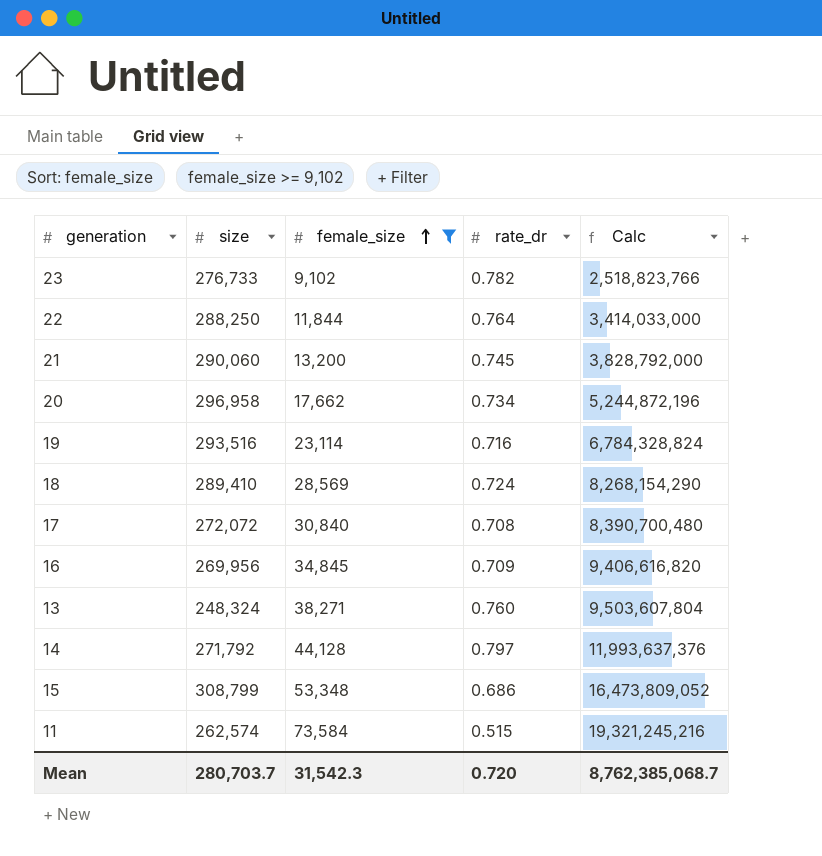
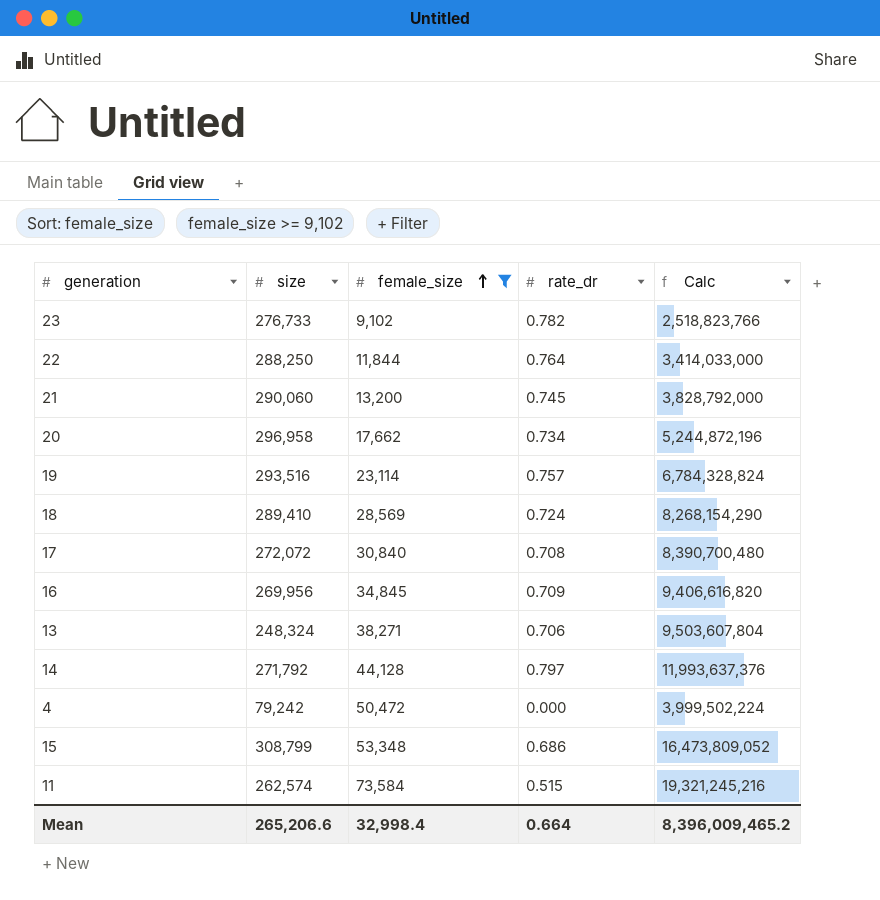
19 | rate_dr: 0.716 -> 0.757
13 | rate_dr: 0.760 -> 0.706
row 4: none -> 79,242 | 50,472 | 0.000 | 3,999,502,224
Mean | size: 280,703.7 -> 265,206.6
Mean | female_size: 31,542.3 -> 32,998.4
Mean | rate_dr: 0.720 -> 0.664
Mean | Calc: 8,762,385,068.7 -> 8,396,009,465.2

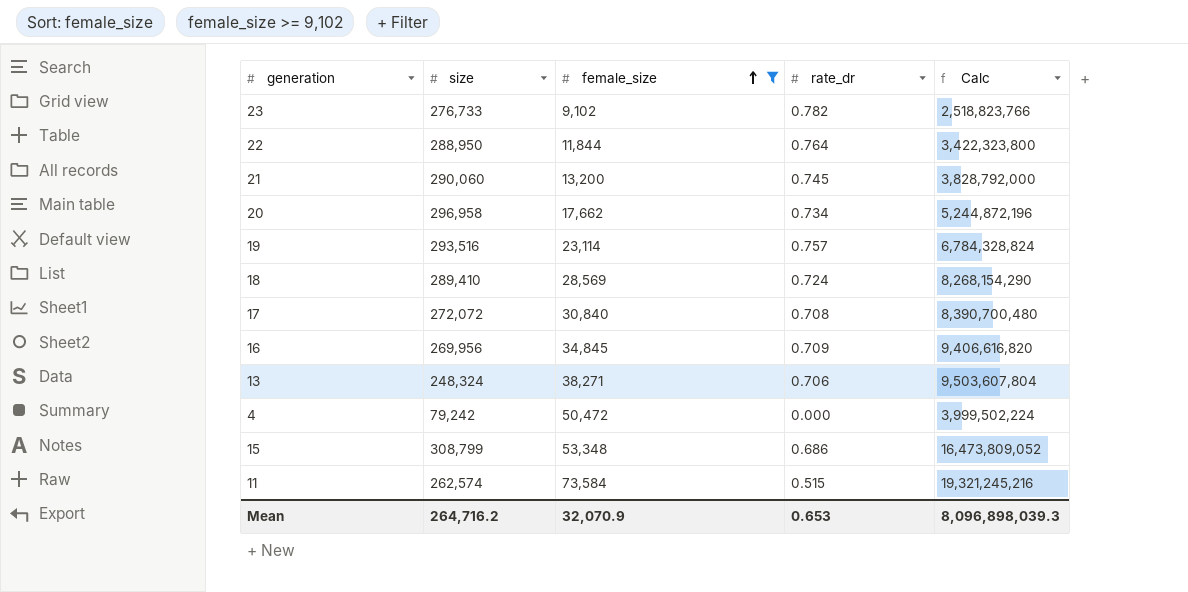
row 14: 271,792 | 44,128 | 0.797 | 11,993,637,376 -> none
22 | size: 288,250 -> 288,950
22 | Calc: 3,414,033,000 -> 3,422,323,800
Mean | size: 265,206.6 -> 264,716.2
Mean | female_size: 32,998.4 -> 32,070.9
Mean | rate_dr: 0.664 -> 0.653
Mean | Calc: 8,396,009,465.2 -> 8,096,898,039.3

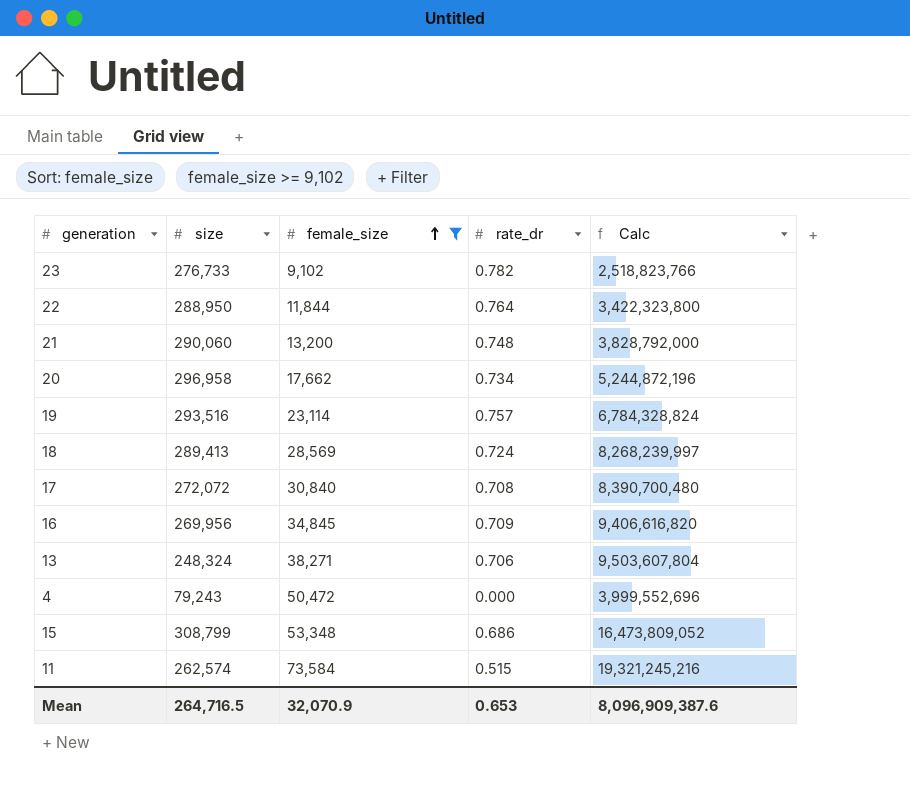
21 | rate_dr: 0.745 -> 0.748
18 | size: 289,410 -> 289,413
18 | Calc: 8,268,154,290 -> 8,268,239,997
4 | size: 79,242 -> 79,243
4 | Calc: 3,999,502,224 -> 3,999,552,696
Mean | size: 264,716.2 -> 264,716.5
Mean | Calc: 8,096,898,039.3 -> 8,096,909,387.6

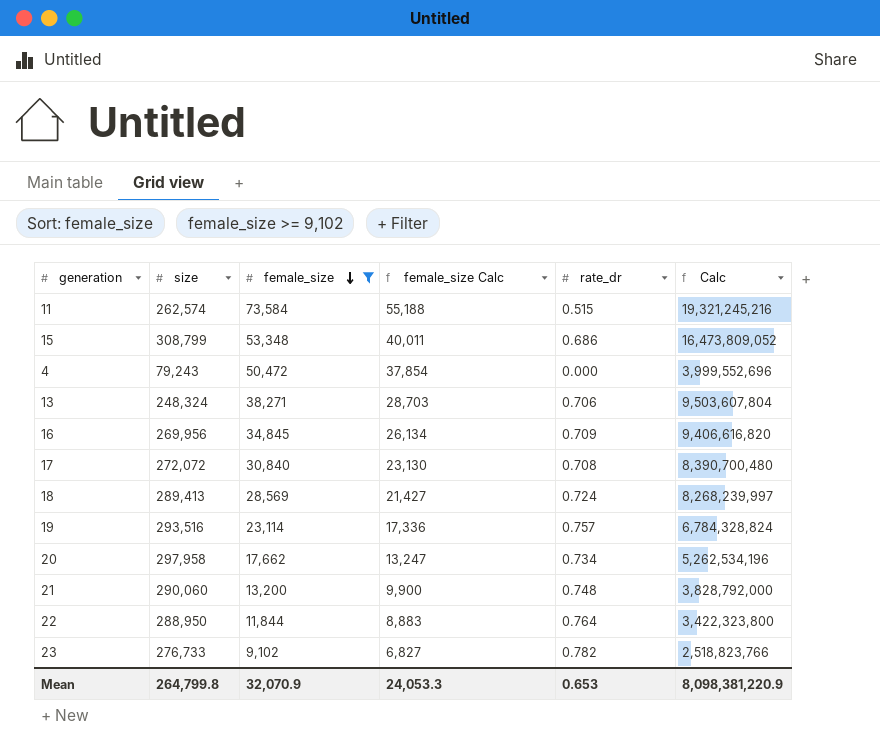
row order: female_size ascending -> female_size descending
column female_size Calc | formula: none -> [female_size] * 0.75
20 | size: 296,958 -> 297,958
20 | Calc: 5,244,872,196 -> 5,262,534,196
Mean | size: 264,716.5 -> 264,799.8
Mean | Calc: 8,096,909,387.6 -> 8,098,381,220.9

